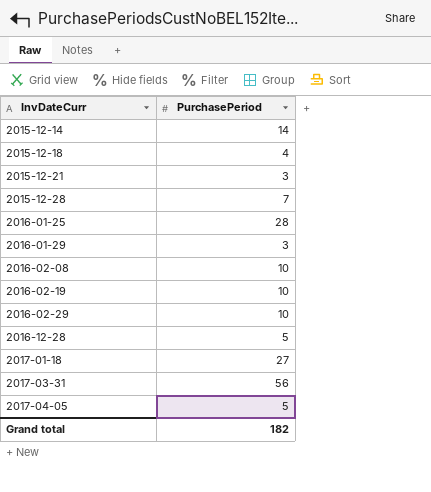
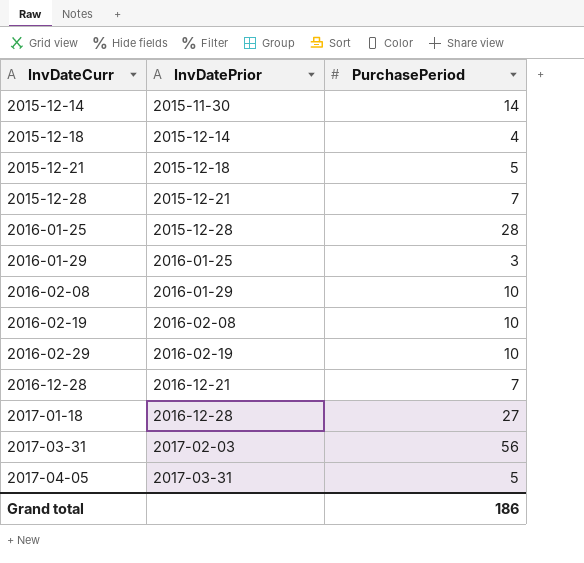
column InvDatePrior | position: none -> 2
2015-12-21 | PurchasePeriod: 3 -> 5
2016-12-28 | PurchasePeriod: 5 -> 7
Grand total | PurchasePeriod: 182 -> 186

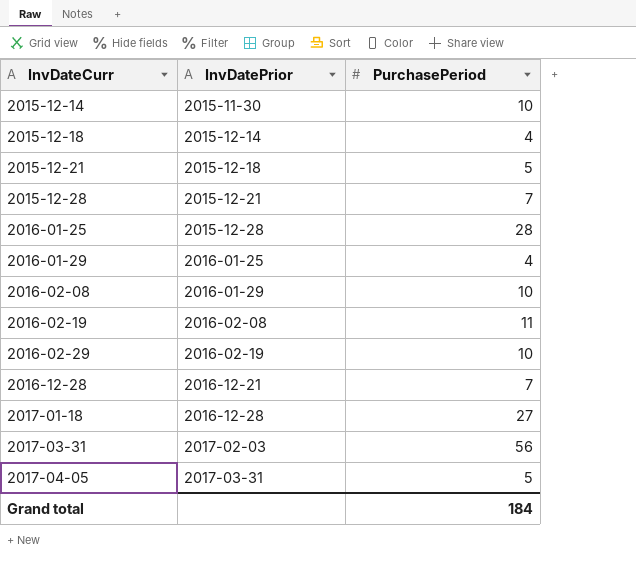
2015-12-14 | PurchasePeriod: 14 -> 10
2016-01-29 | PurchasePeriod: 3 -> 4
2016-02-19 | PurchasePeriod: 10 -> 11
Grand total | PurchasePeriod: 186 -> 184

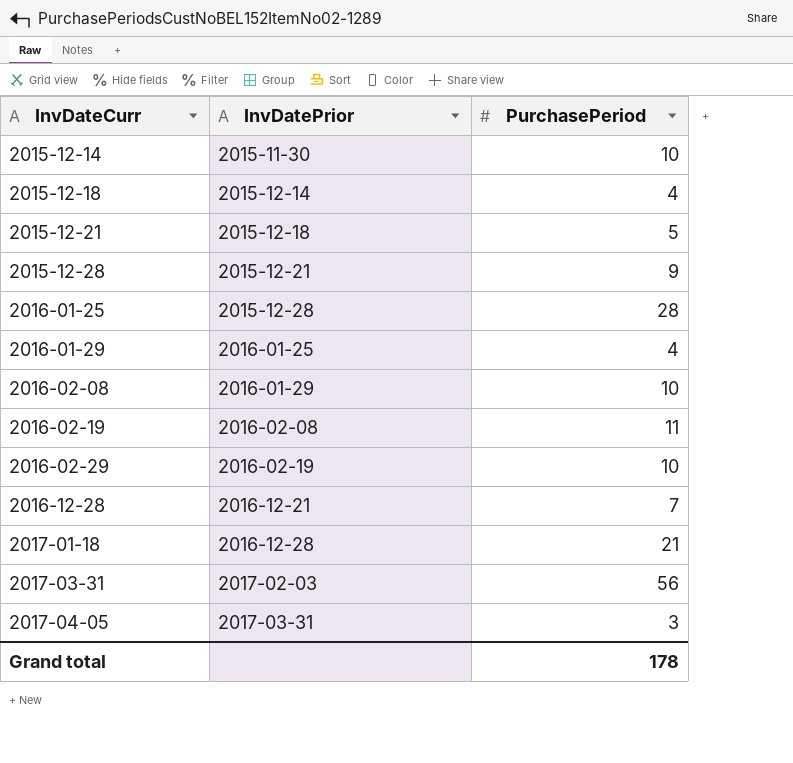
2015-12-28 | PurchasePeriod: 7 -> 9
2017-01-18 | PurchasePeriod: 27 -> 21
2017-04-05 | PurchasePeriod: 5 -> 3
Grand total | PurchasePeriod: 184 -> 178

